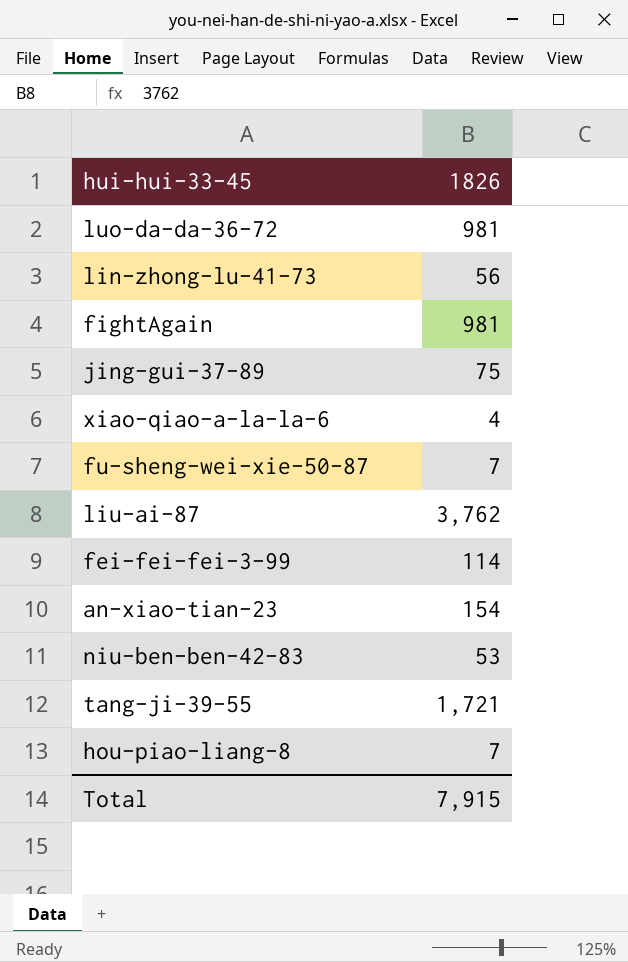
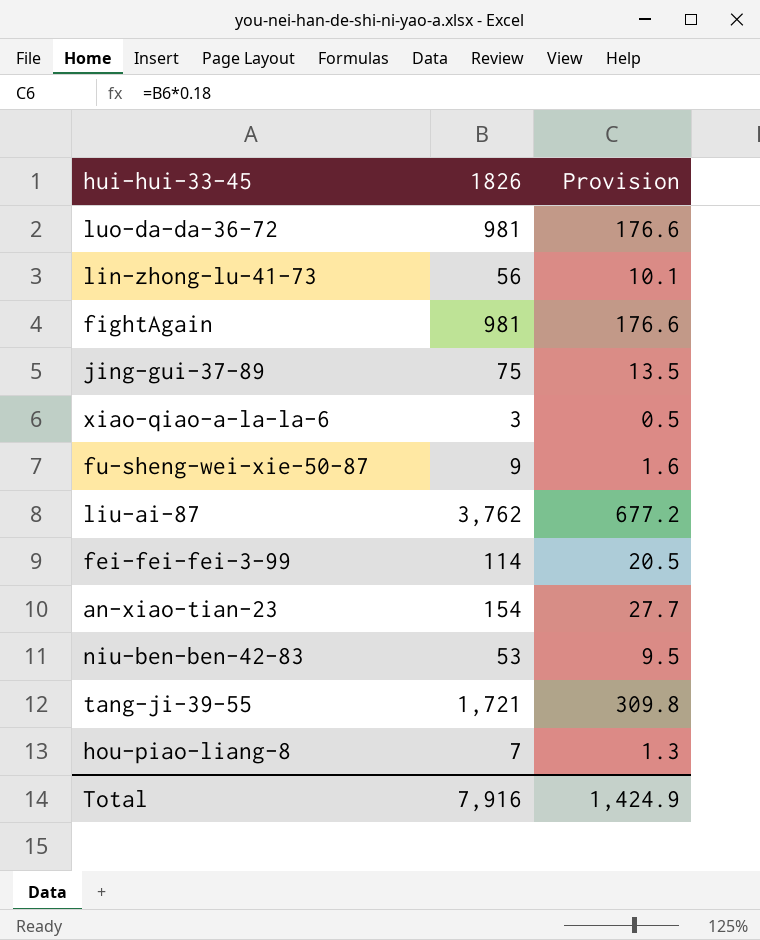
column Provision | formula: none -> [1826] * 0.18
xiao-qiao-a-la-la-6 | 1826: 4 -> 3
fu-sheng-wei-xie-50-87 | 1826: 7 -> 9
Total | 1826: 7,915 -> 7,916

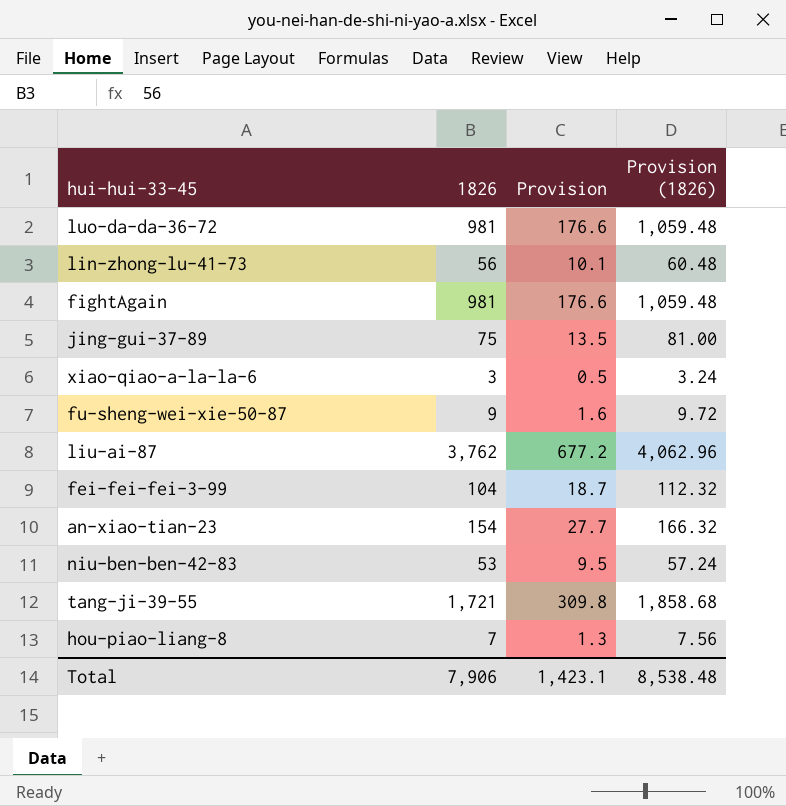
column Provision (1826) | formula: none -> [1826] * 1.08
fei-fei-fei-3-99 | 1826: 114 -> 104
fei-fei-fei-3-99 | Provision: 20.5 -> 18.7
Total | 1826: 7,916 -> 7,906
Total | Provision: 1,424.9 -> 1,423.1

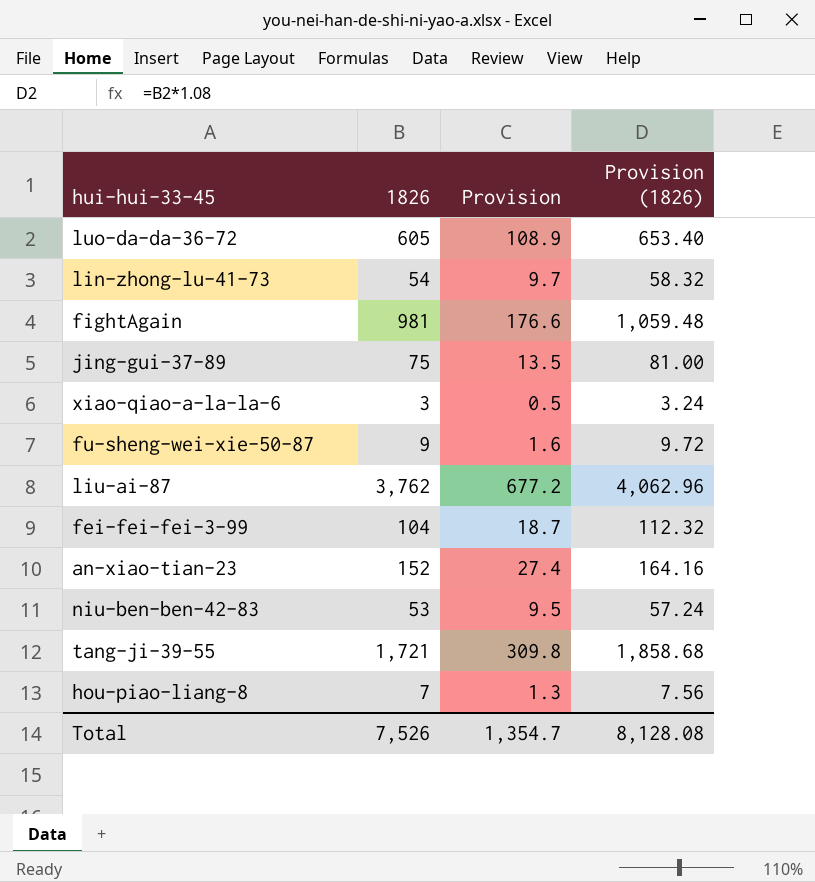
luo-da-da-36-72 | 1826: 981 -> 605
luo-da-da-36-72 | Provision: 176.6 -> 108.9
luo-da-da-36-72 | Provision (1826): 1,059.48 -> 653.40
lin-zhong-lu-41-73 | 1826: 56 -> 54
lin-zhong-lu-41-73 | Provision: 10.1 -> 9.7
lin-zhong-lu-41-73 | Provision (1826): 60.48 -> 58.32
an-xiao-tian-23 | 1826: 154 -> 152
an-xiao-tian-23 | Provision: 27.7 -> 27.4
an-xiao-tian-23 | Provision (1826): 166.32 -> 164.16
Total | 1826: 7,906 -> 7,526
Total | Provision: 1,423.1 -> 1,354.7
Total | Provision (1826): 8,538.48 -> 8,128.08

